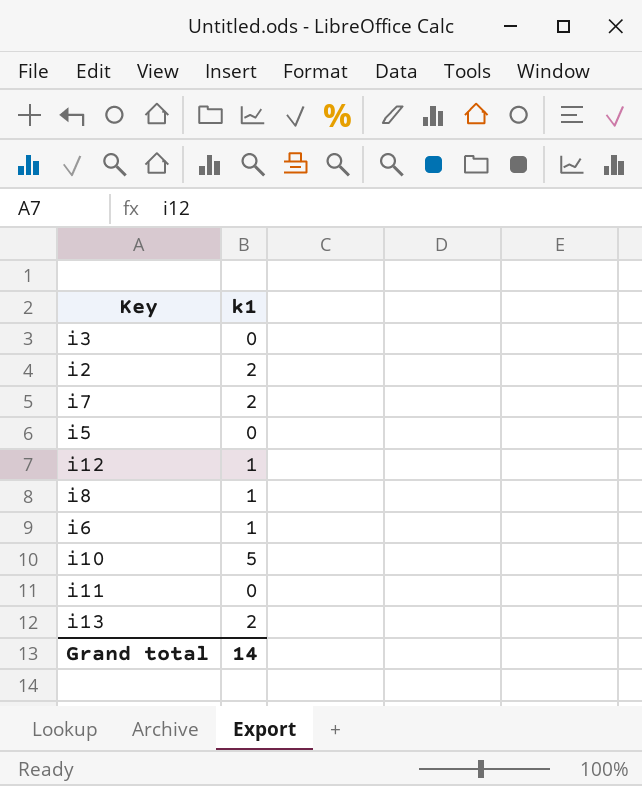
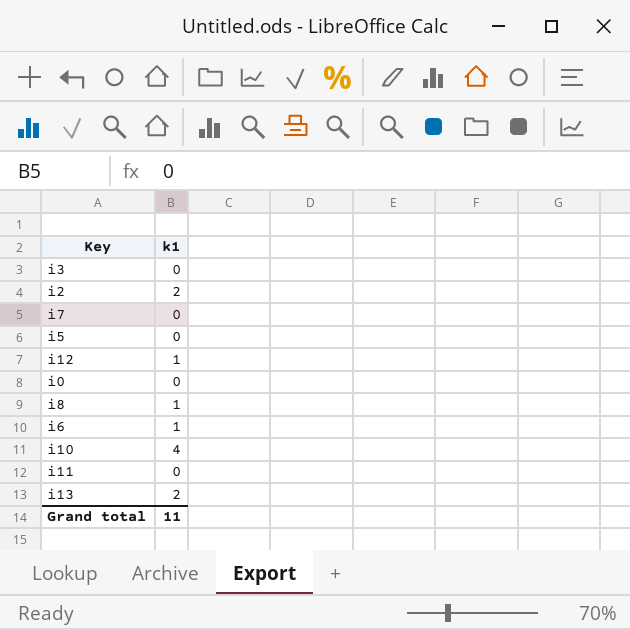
i7 | k1: 2 -> 0
row i0: none -> 0
i10 | k1: 5 -> 4
Grand total | k1: 14 -> 11

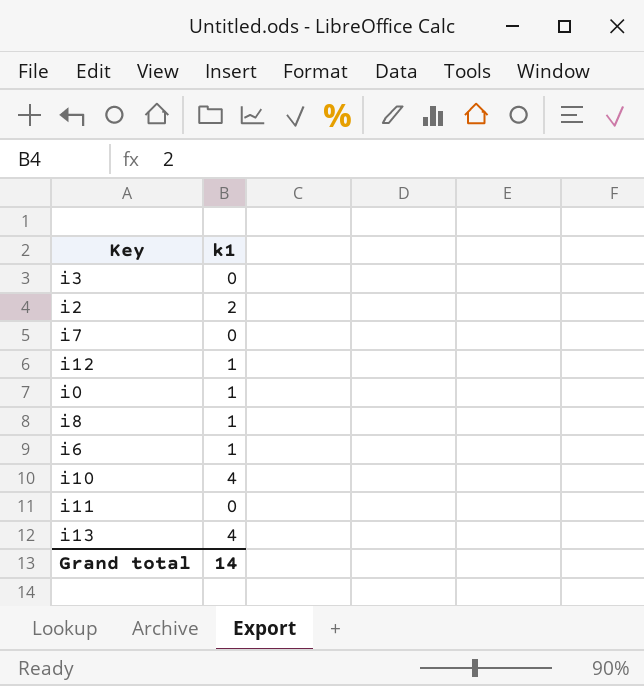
row i5: 0 -> none
i0 | k1: 0 -> 1
i13 | k1: 2 -> 4
Grand total | k1: 11 -> 14

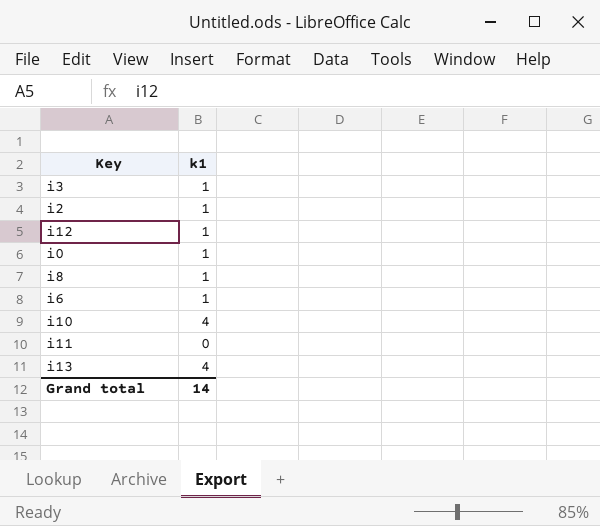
row i7: 0 -> none
i3 | k1: 0 -> 1
i2 | k1: 2 -> 1

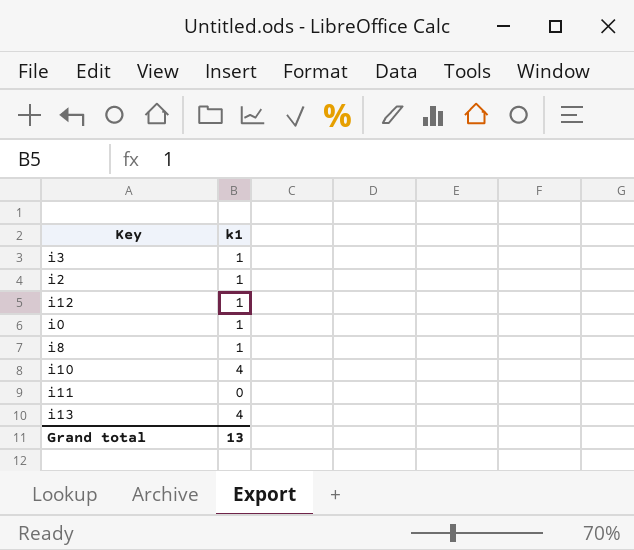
row i6: 1 -> none
Grand total | k1: 14 -> 13

